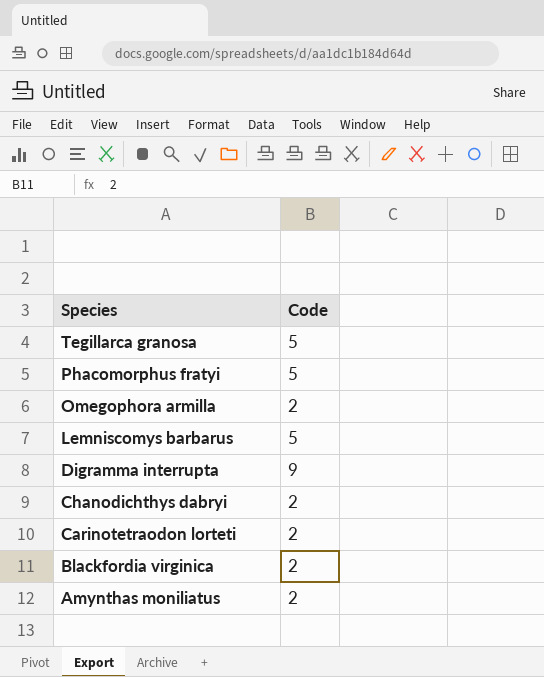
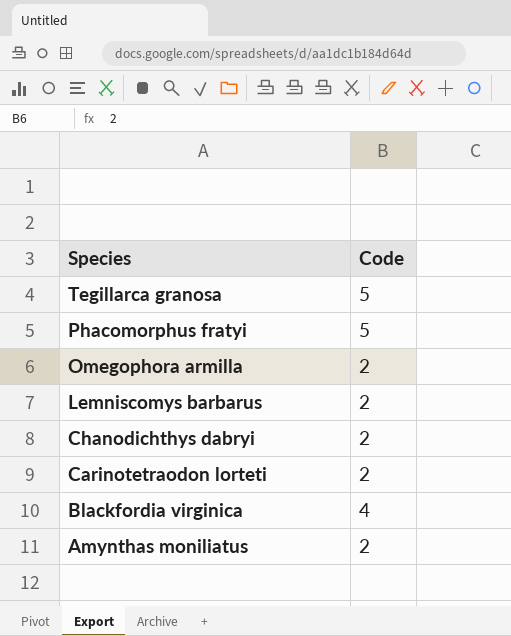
row Digramma interrupta: 9 -> none
Lemniscomys barbarus | Code: 5 -> 2
Blackfordia virginica | Code: 2 -> 4

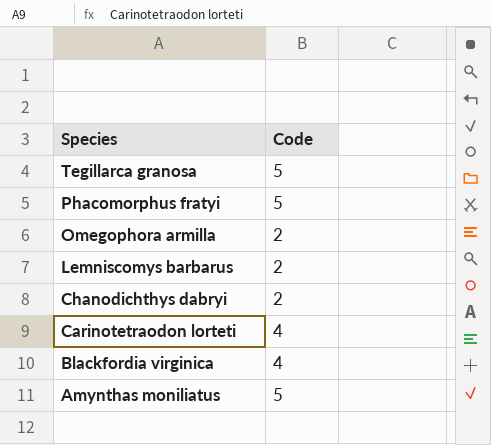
Carinotetraodon lorteti | Code: 2 -> 4
Amynthas moniliatus | Code: 2 -> 5

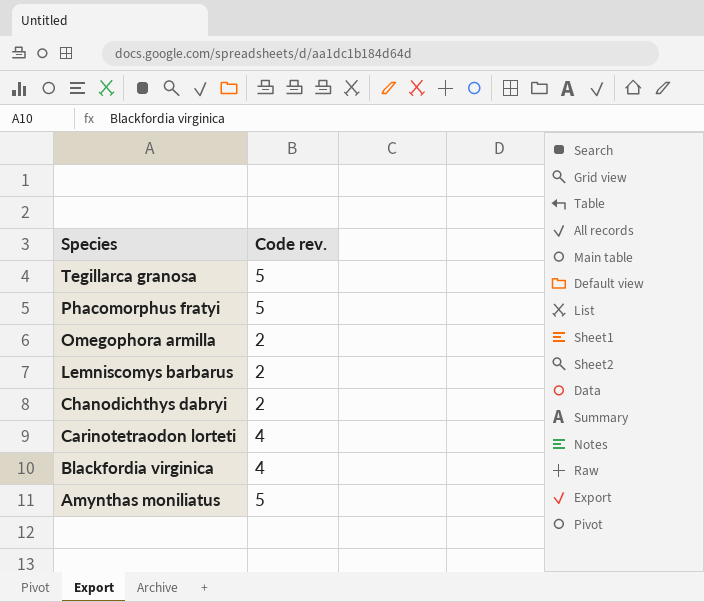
column name: Code -> Code rev.

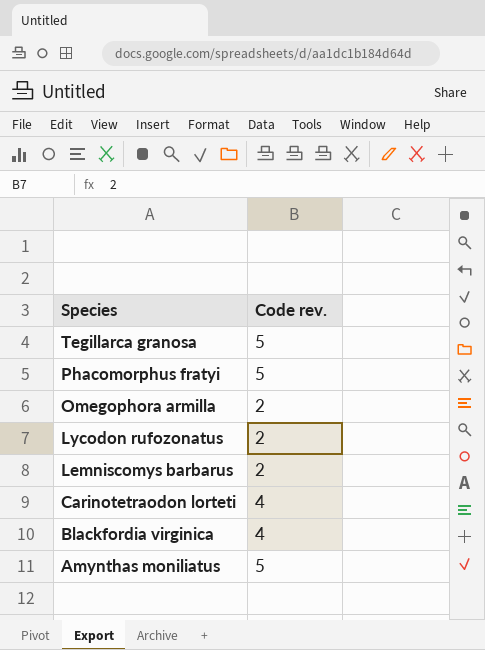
row Chanodichthys dabryi: 2 -> none
row Lycodon rufozonatus: none -> 2

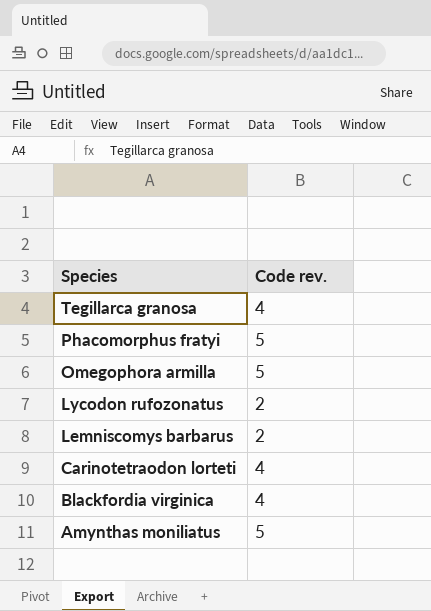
Tegillarca granosa | Code rev.: 5 -> 4
Omegophora armilla | Code rev.: 2 -> 5

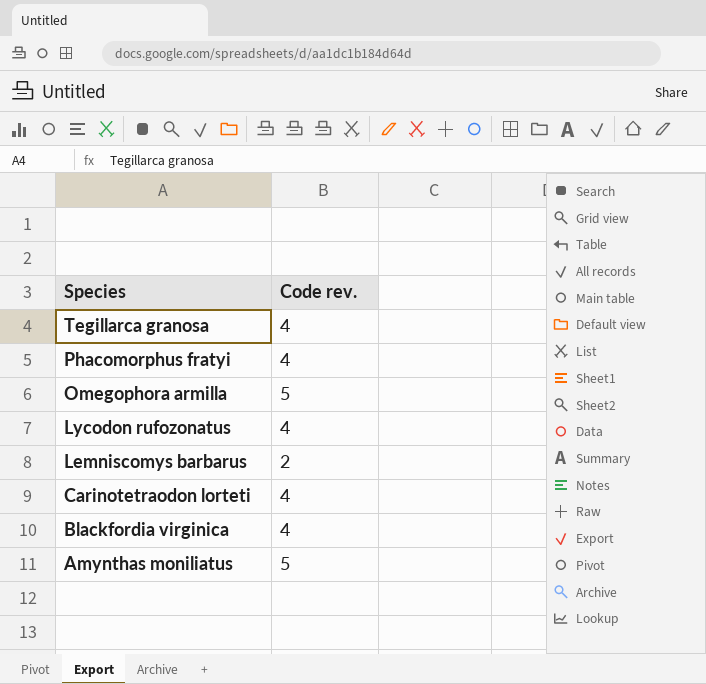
Phacomorphus fratyi | Code rev.: 5 -> 4
Lycodon rufozonatus | Code rev.: 2 -> 4

